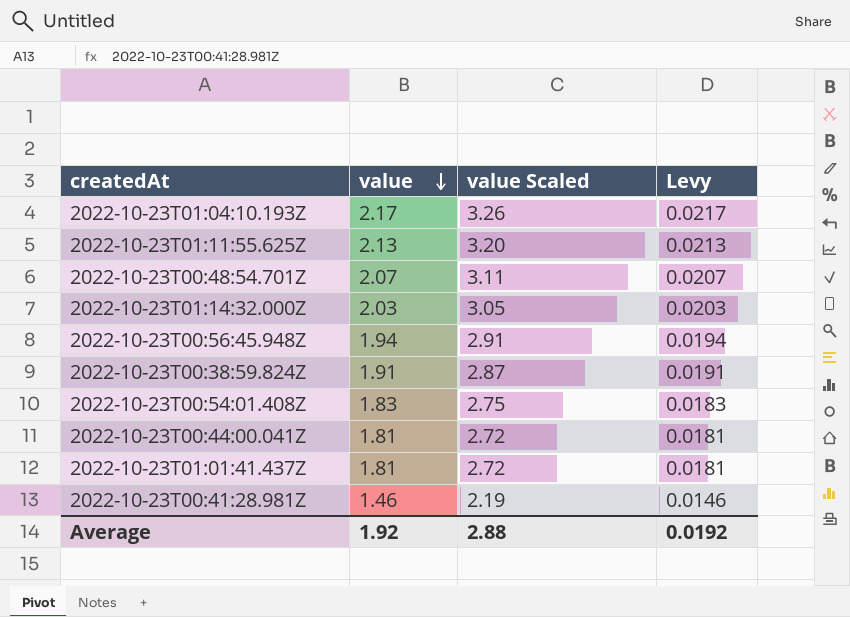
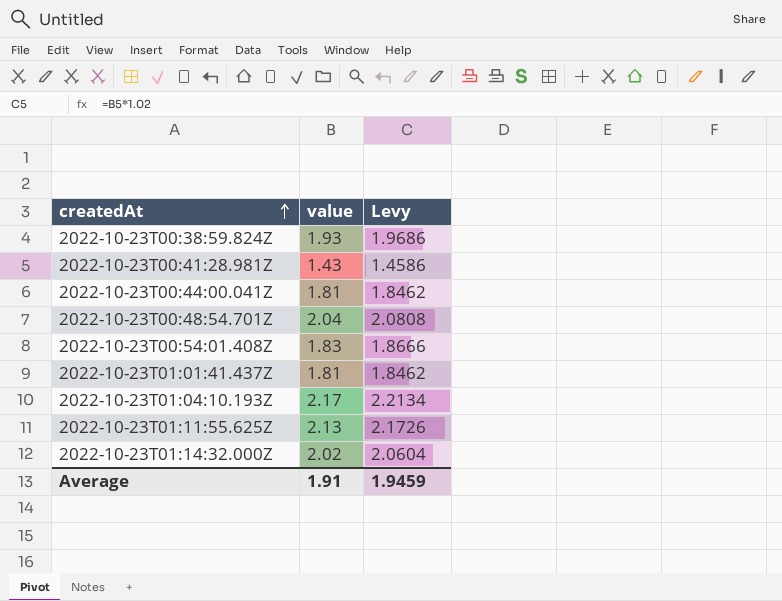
row order: value descending -> createdAt ascending
column value Scaled | formula: [value] * 1.5 -> none
column Levy | formula: [value] * 0.01 -> [value] * 1.02
row 2022-10-23T00:56:45.948Z: 1.94 | 2.91 | 0.0194 -> none
2022-10-23T00:38:59.824Z | value: 1.91 -> 1.93
2022-10-23T00:41:28.981Z | value: 1.46 -> 1.43
2022-10-23T00:48:54.701Z | value: 2.07 -> 2.04
2022-10-23T01:14:32.000Z | value: 2.03 -> 2.02
Average | value: 1.92 -> 1.91
Average | Levy: 0.0192 -> 1.9459

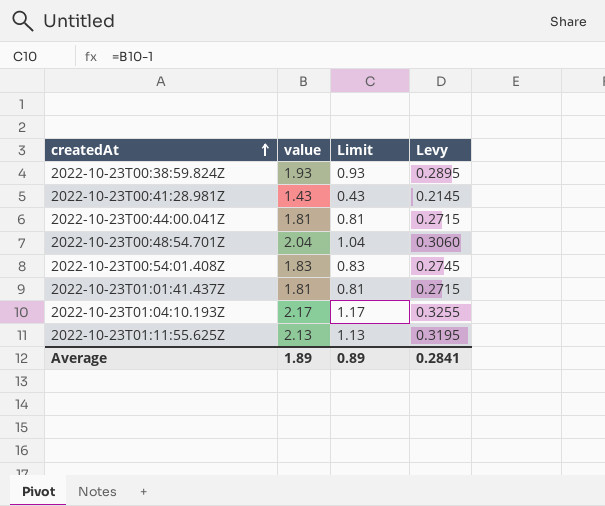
column Limit | formula: none -> [value] - 1
column Levy | formula: [value] * 1.02 -> [value] * 0.15
row 2022-10-23T01:14:32.000Z: 2.02 | 2.0604 -> none
Average | value: 1.91 -> 1.89
Average | Levy: 1.9459 -> 0.2841

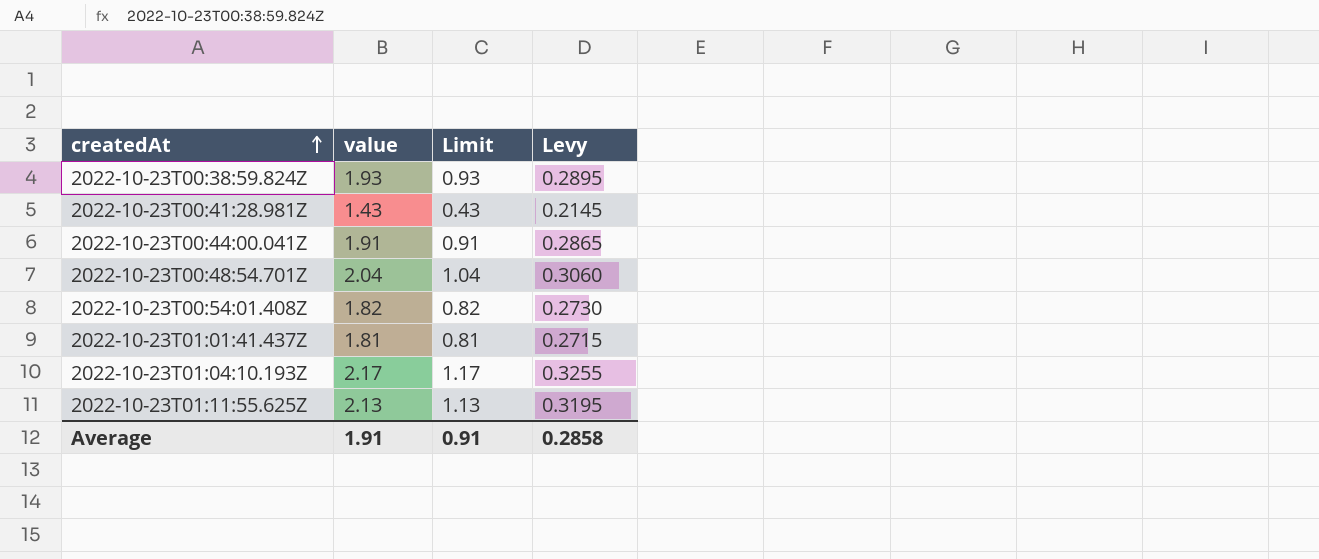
2022-10-23T00:44:00.041Z | value: 1.81 -> 1.91
2022-10-23T00:44:00.041Z | Limit: 0.81 -> 0.91
2022-10-23T00:44:00.041Z | Levy: 0.2715 -> 0.2865
2022-10-23T00:54:01.408Z | value: 1.83 -> 1.82
2022-10-23T00:54:01.408Z | Limit: 0.83 -> 0.82
2022-10-23T00:54:01.408Z | Levy: 0.2745 -> 0.2730
Average | value: 1.89 -> 1.91
Average | Limit: 0.89 -> 0.91
Average | Levy: 0.2841 -> 0.2858

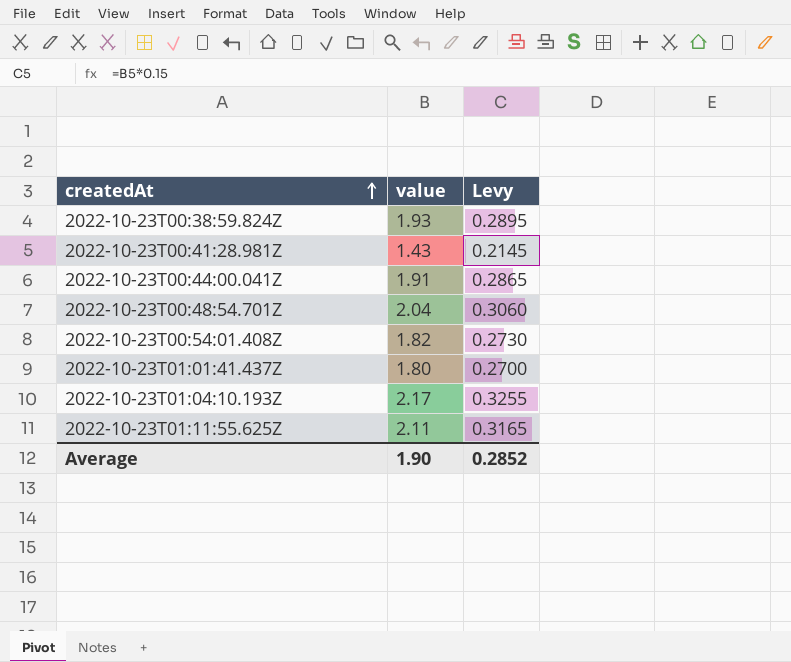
column Limit | formula: [value] - 1 -> none
2022-10-23T01:01:41.437Z | value: 1.81 -> 1.80
2022-10-23T01:01:41.437Z | Levy: 0.2715 -> 0.2700
2022-10-23T01:11:55.625Z | value: 2.13 -> 2.11
2022-10-23T01:11:55.625Z | Levy: 0.3195 -> 0.3165
Average | value: 1.91 -> 1.90
Average | Levy: 0.2858 -> 0.2852

